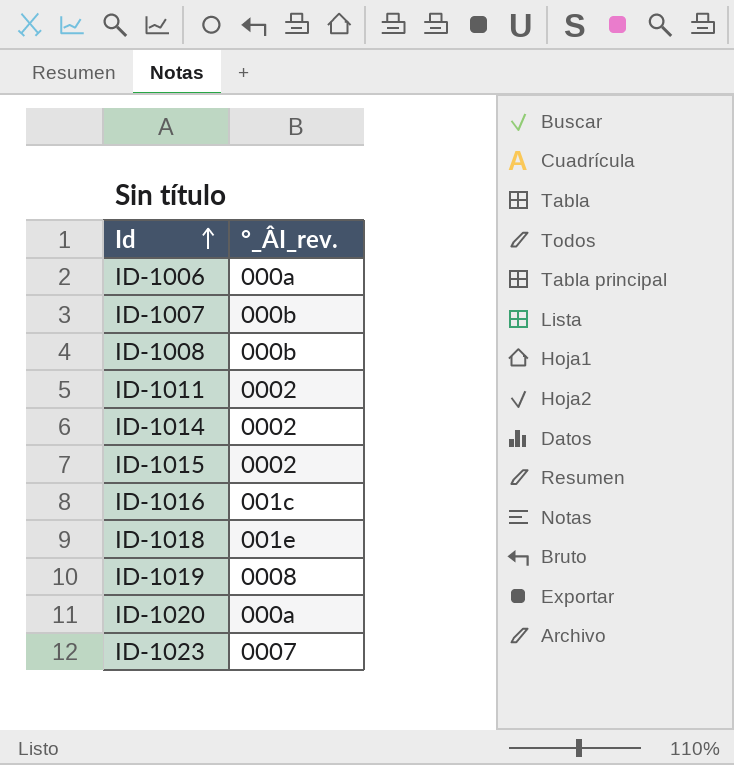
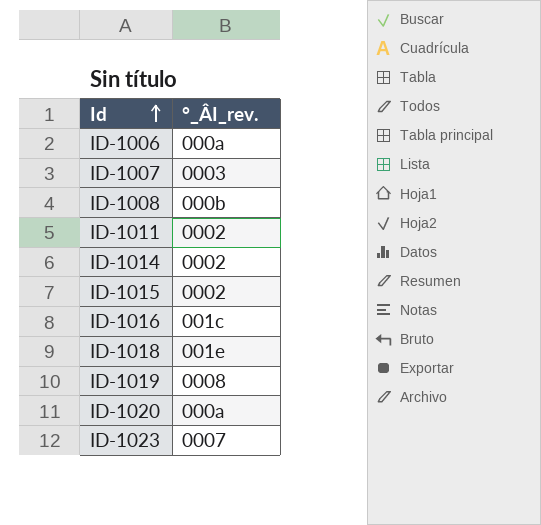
ID-1007 | °_ÂI_rev.: 000b -> 0003

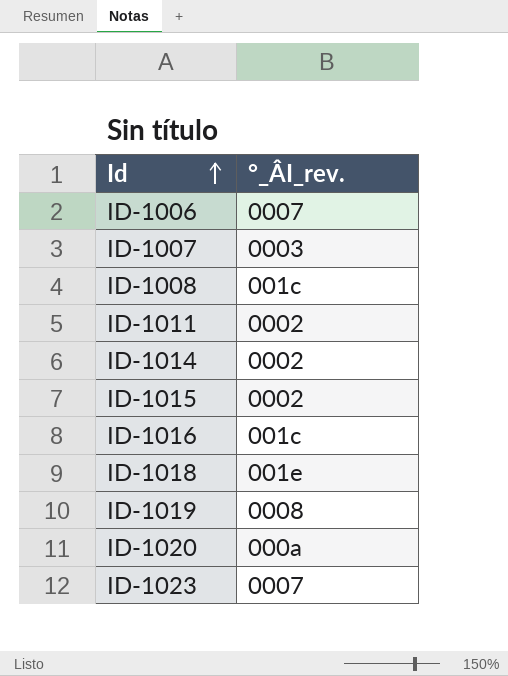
ID-1006 | °_ÂI_rev.: 000a -> 0007
ID-1008 | °_ÂI_rev.: 000b -> 001c

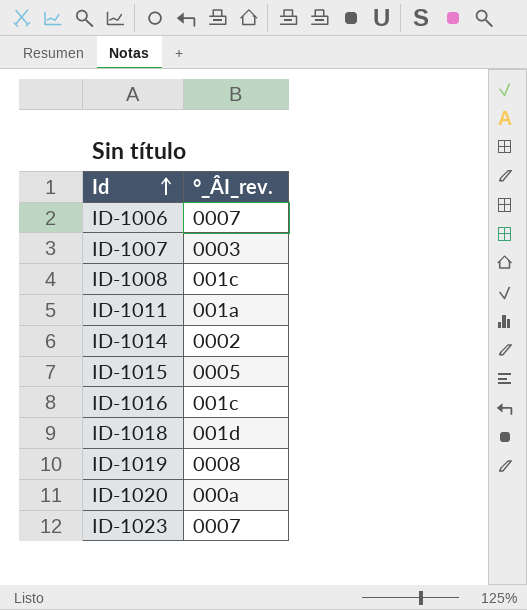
ID-1011 | °_ÂI_rev.: 0002 -> 001a
ID-1015 | °_ÂI_rev.: 0002 -> 0005
ID-1018 | °_ÂI_rev.: 001e -> 001d

